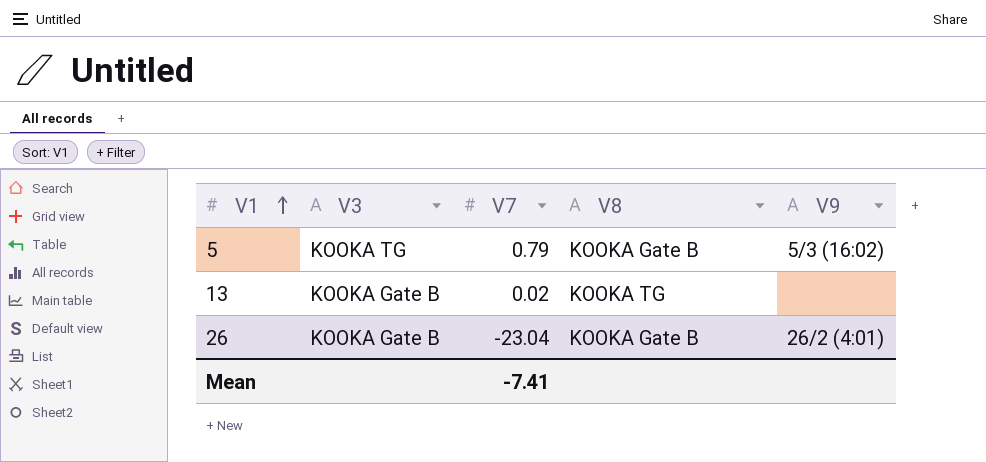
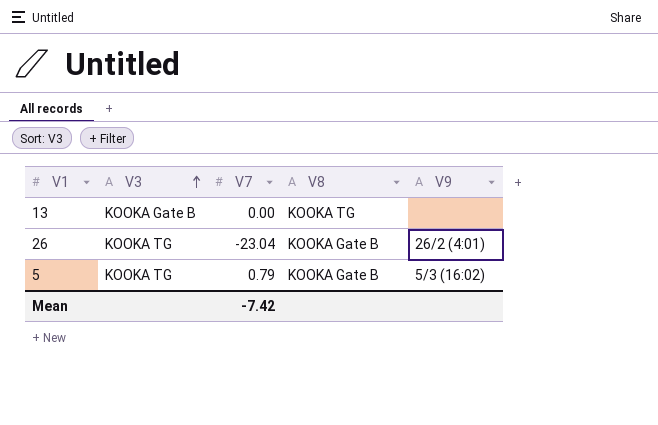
row order: V1 ascending -> V3 ascending
13 | V7: 0.02 -> 0.00
26 | V3: KOOKA Gate B -> KOOKA TG
Mean | V7: -7.41 -> -7.42

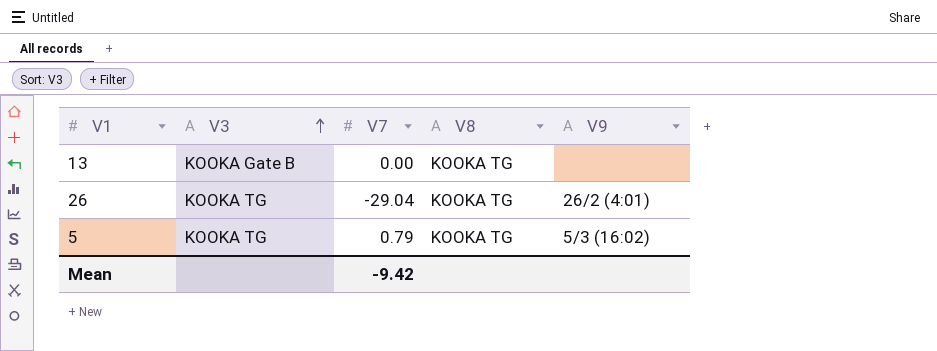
26 | V7: -23.04 -> -29.04
26 | V8: KOOKA Gate B -> KOOKA TG
5 | V8: KOOKA Gate B -> KOOKA TG
Mean | V7: -7.42 -> -9.42

